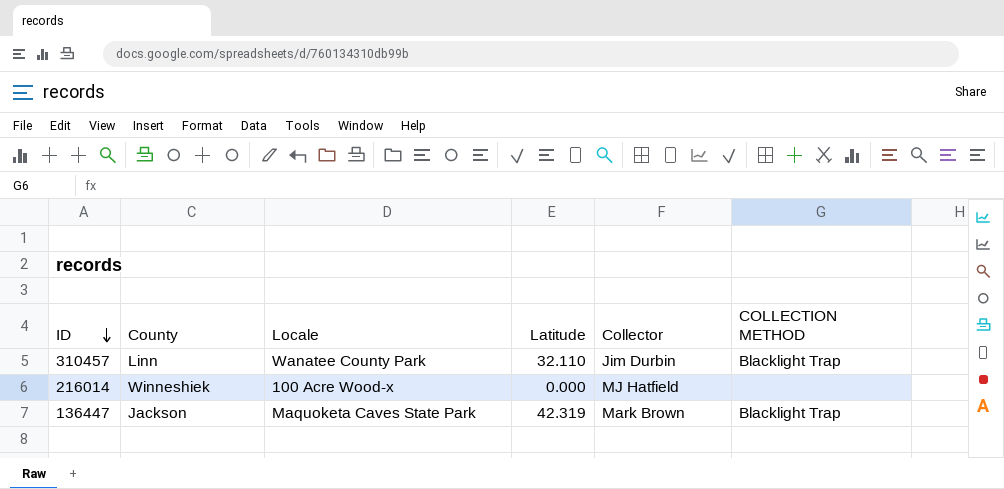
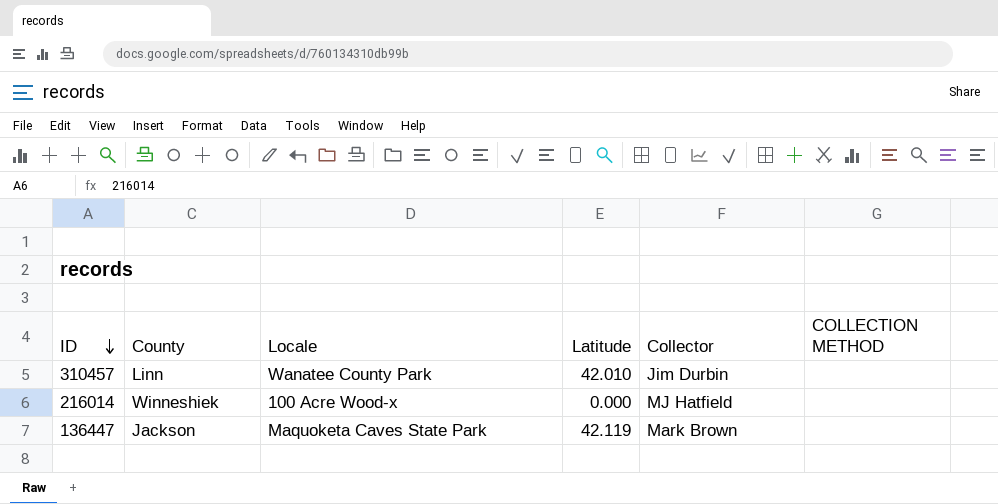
310457 | Latitude: 32.110 -> 42.010
310457 | COLLECTION METHOD: Blacklight Trap -> none
136447 | Latitude: 42.319 -> 42.119
136447 | COLLECTION METHOD: Blacklight Trap -> none

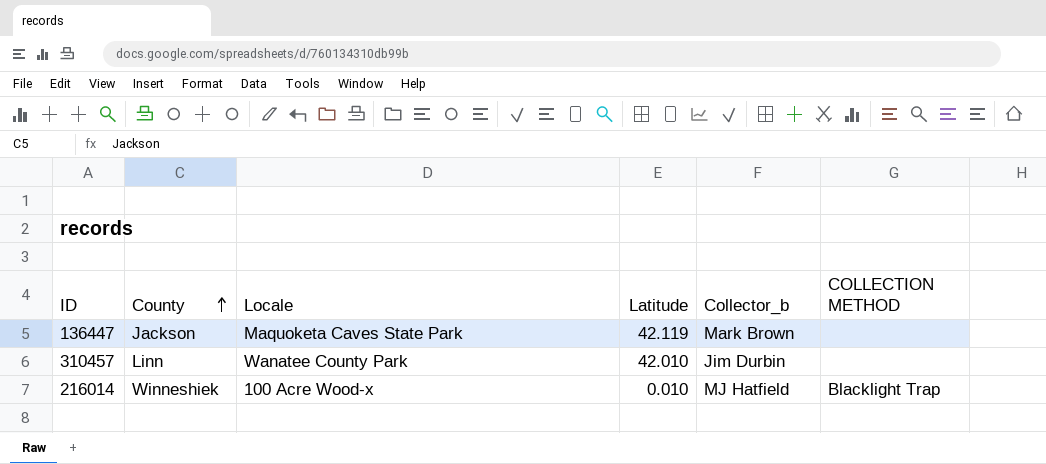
row order: ID descending -> County ascending
column name: Collector -> Collector_b
216014 | Latitude: 0.000 -> 0.010
216014 | COLLECTION METHOD: none -> Blacklight Trap

